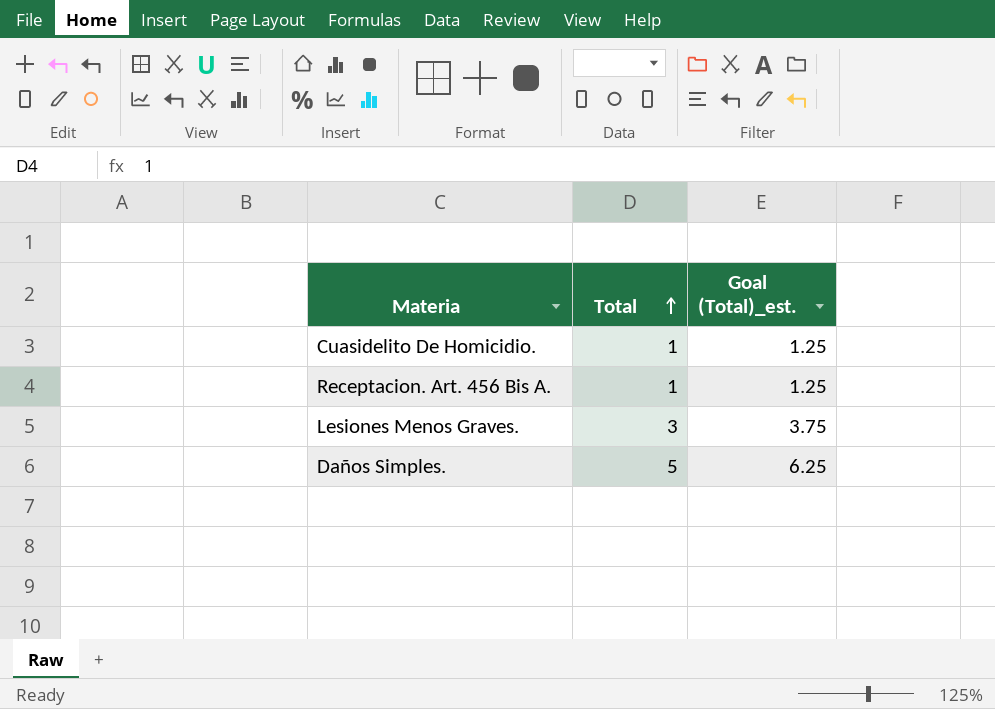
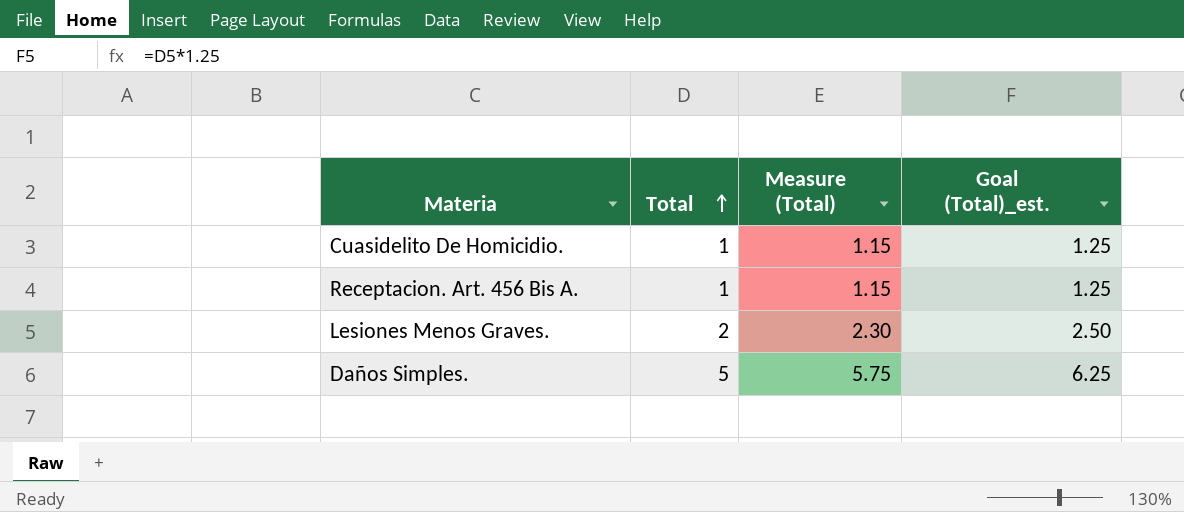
column Measure (Total) | formula: none -> [Total] * 1.15
Lesiones Menos Graves. | Total: 3 -> 2
Lesiones Menos Graves. | Goal (Total)_est.: 3.75 -> 2.50

